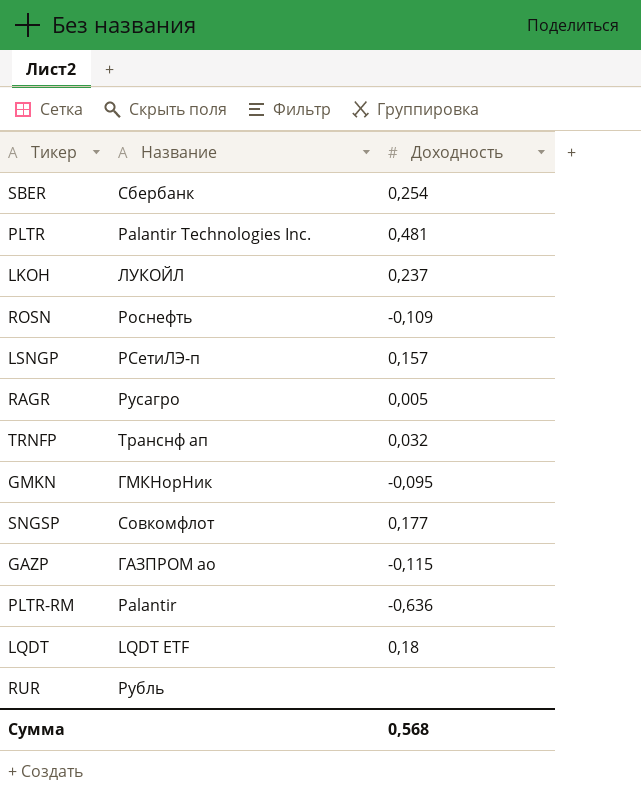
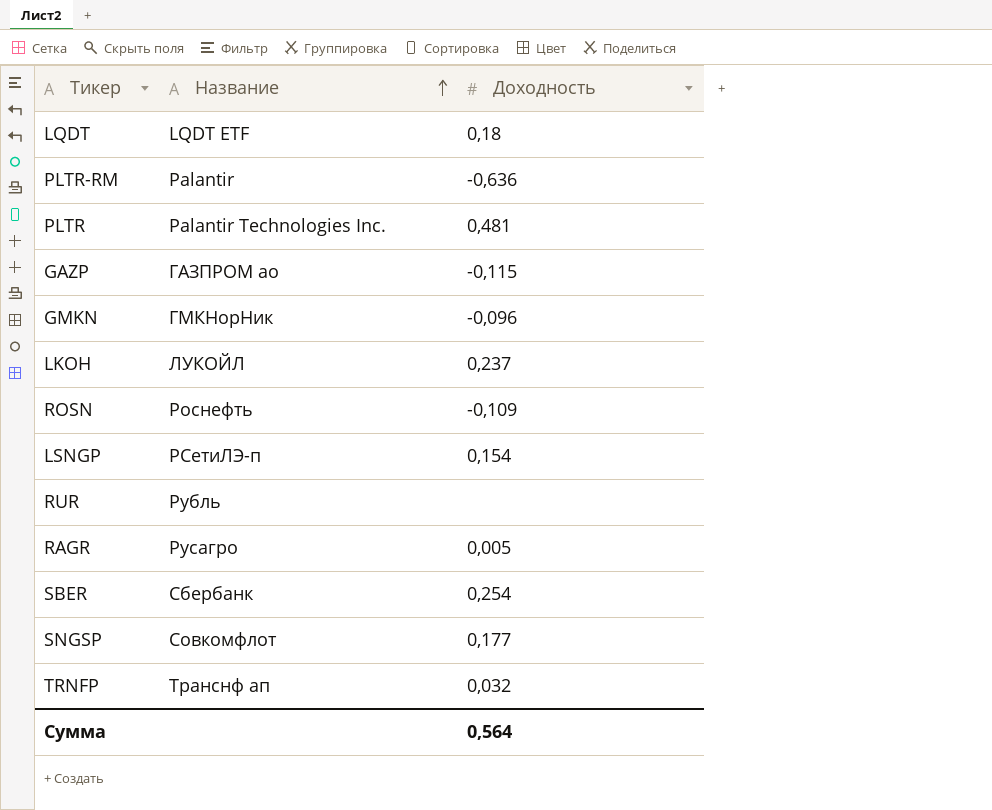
row order: none -> Название ascending
GMKN | Доходность: -0,095 -> -0,096
LSNGP | Доходность: 0,157 -> 0,154
Сумма | Доходность: 0,568 -> 0,564

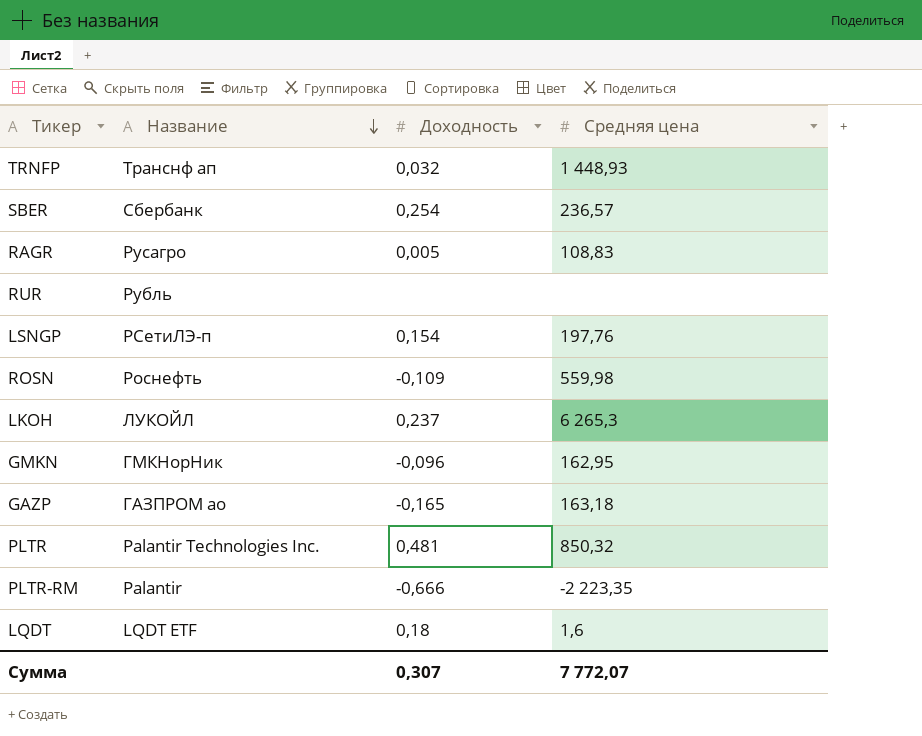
row order: Название ascending -> Название descending
column Средняя цена | position: none -> 4
row SNGSP: Совкомфлот | 0,177 -> none
GAZP | Доходность: -0,115 -> -0,165
PLTR-RM | Доходность: -0,636 -> -0,666
Сумма | Доходность: 0,564 -> 0,307

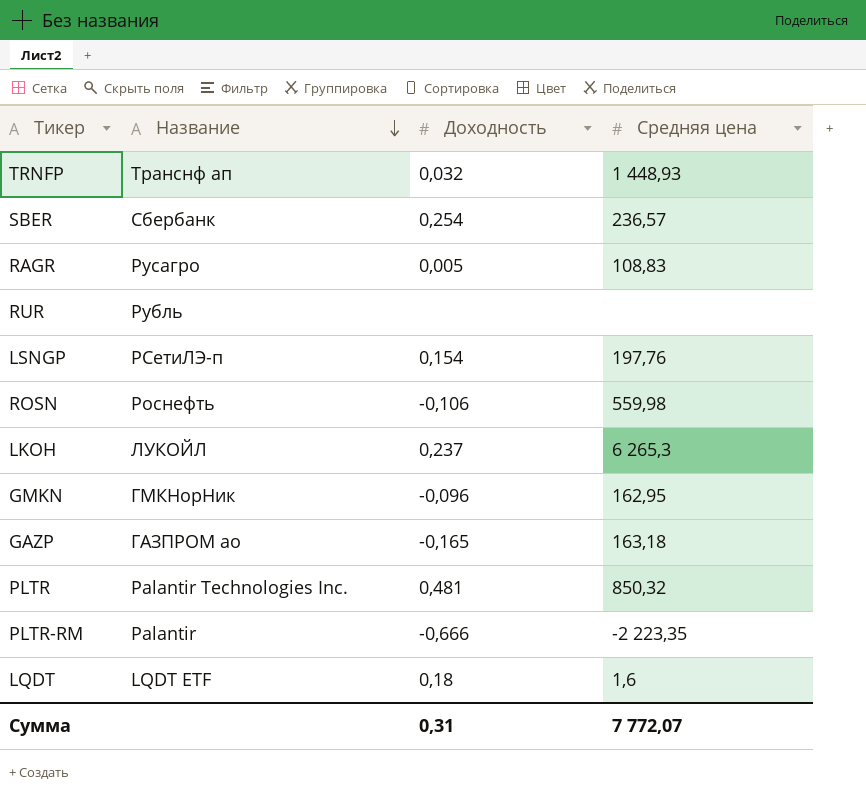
ROSN | Доходность: -0,109 -> -0,106
Сумма | Доходность: 0,307 -> 0,31

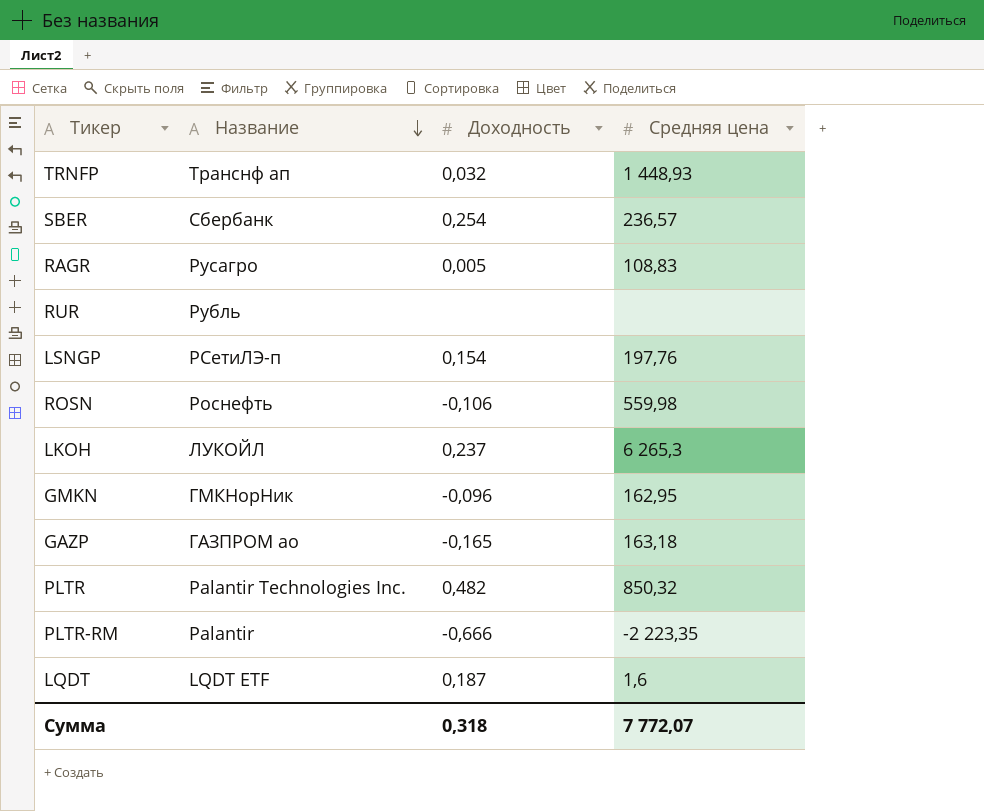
PLTR | Доходность: 0,481 -> 0,482
LQDT | Доходность: 0,18 -> 0,187
Сумма | Доходность: 0,31 -> 0,318

